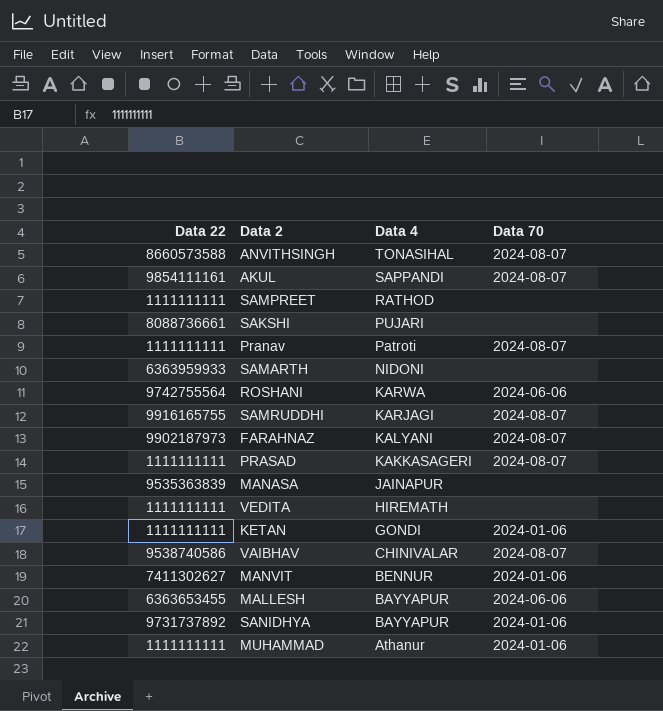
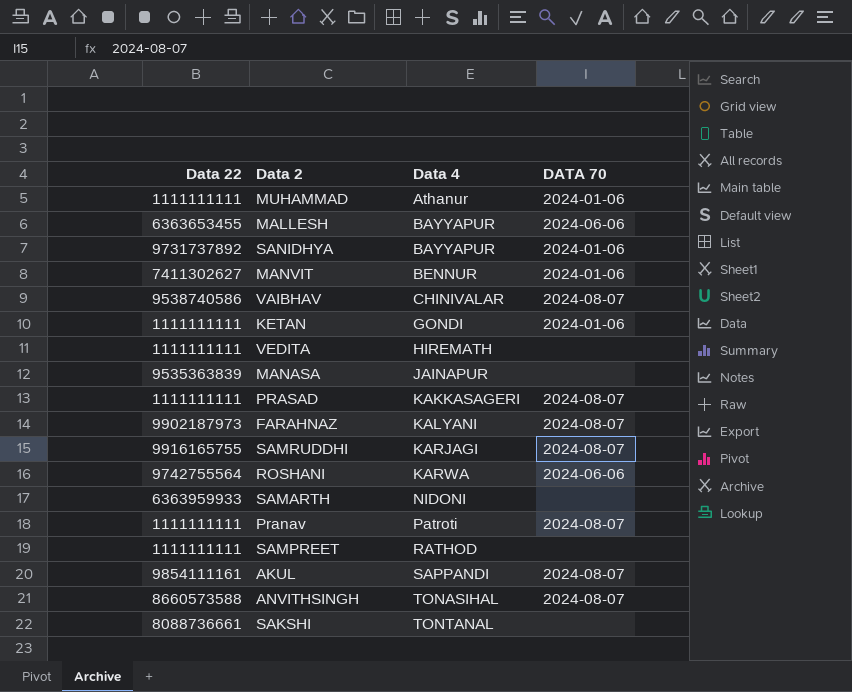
row order: Data 4 descending -> Data 4 ascending
column name: Data 70 -> DATA 70
SAKSHI | Data 4: PUJARI -> TONTANAL

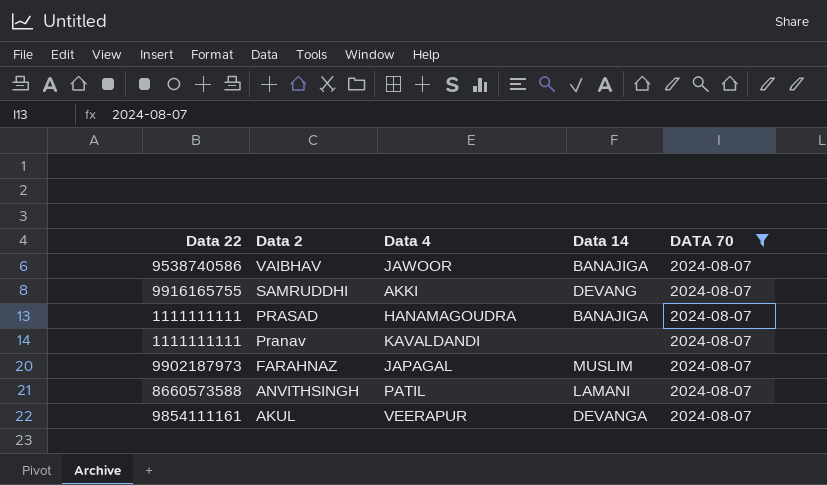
filter: none -> DATA 70 = 2024-08-07
row order: Data 4 ascending -> Data 2 descending
column Data 14 | position: none -> 4
VAIBHAV | Data 4: CHINIVALAR -> JAWOOR
SAMRUDDHI | Data 4: KARJAGI -> AKKI
PRASAD | Data 4: KAKKASAGERI -> HANAMAGOUDRA
Pranav | Data 4: Patroti -> KAVALDANDI
FARAHNAZ | Data 4: KALYANI -> JAPAGAL
ANVITHSINGH | Data 4: TONASIHAL -> PATIL
AKUL | Data 4: SAPPANDI -> VEERAPUR

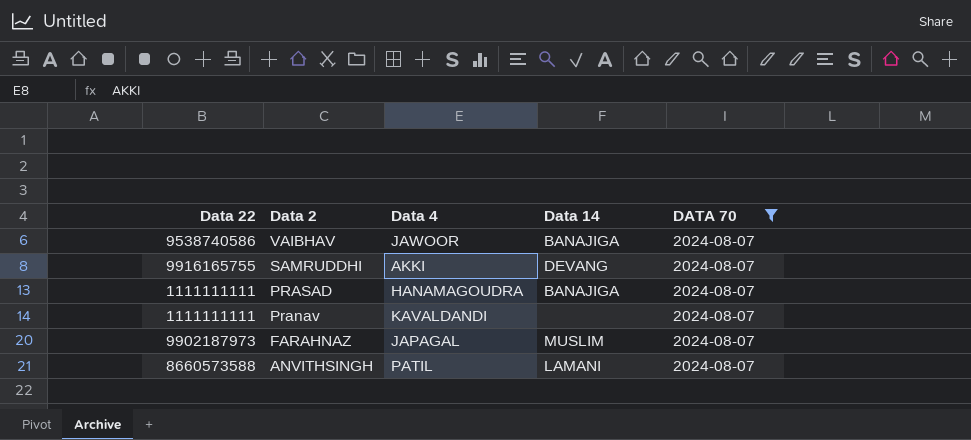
row AKUL: 9854111161 | VEERAPUR | DEVANGA | 2024-08-07 -> none

